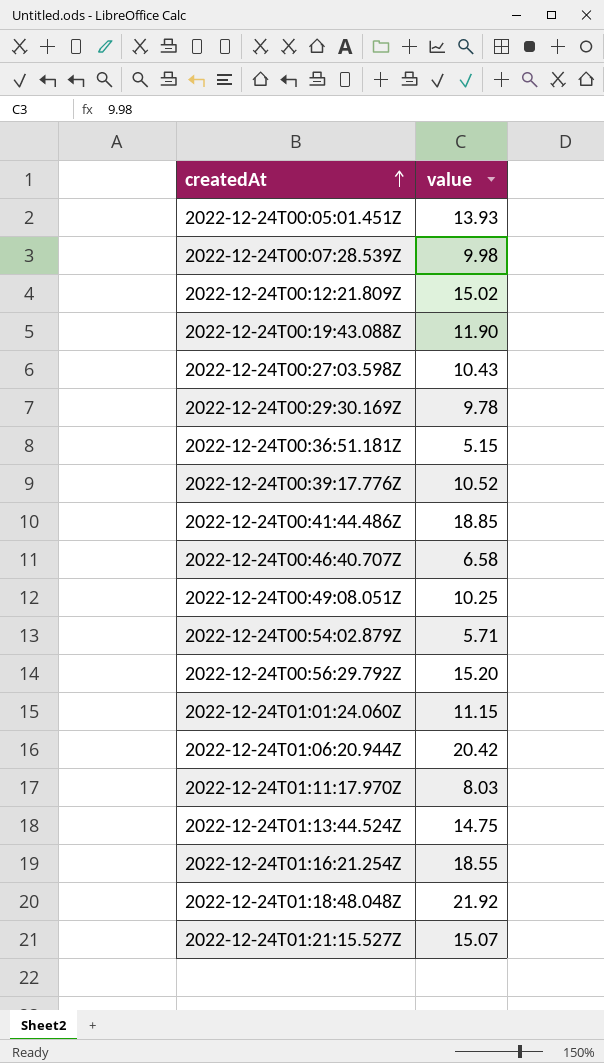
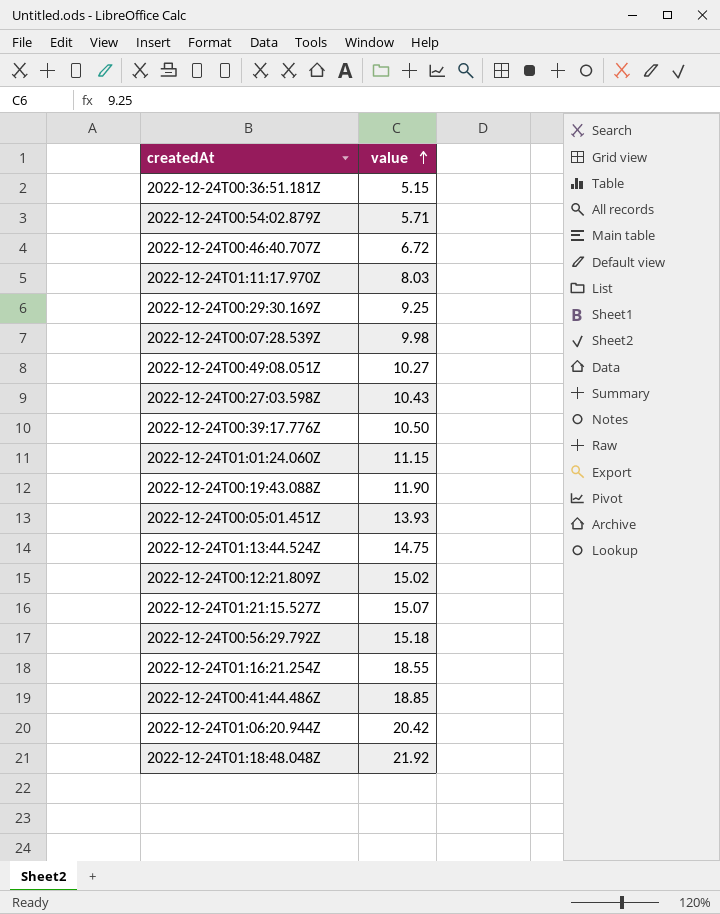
row order: createdAt ascending -> value ascending
2022-12-24T00:46:40.707Z | value: 6.58 -> 6.72
2022-12-24T00:29:30.169Z | value: 9.78 -> 9.25
2022-12-24T00:49:08.051Z | value: 10.25 -> 10.27
2022-12-24T00:39:17.776Z | value: 10.52 -> 10.50
2022-12-24T00:56:29.792Z | value: 15.20 -> 15.18

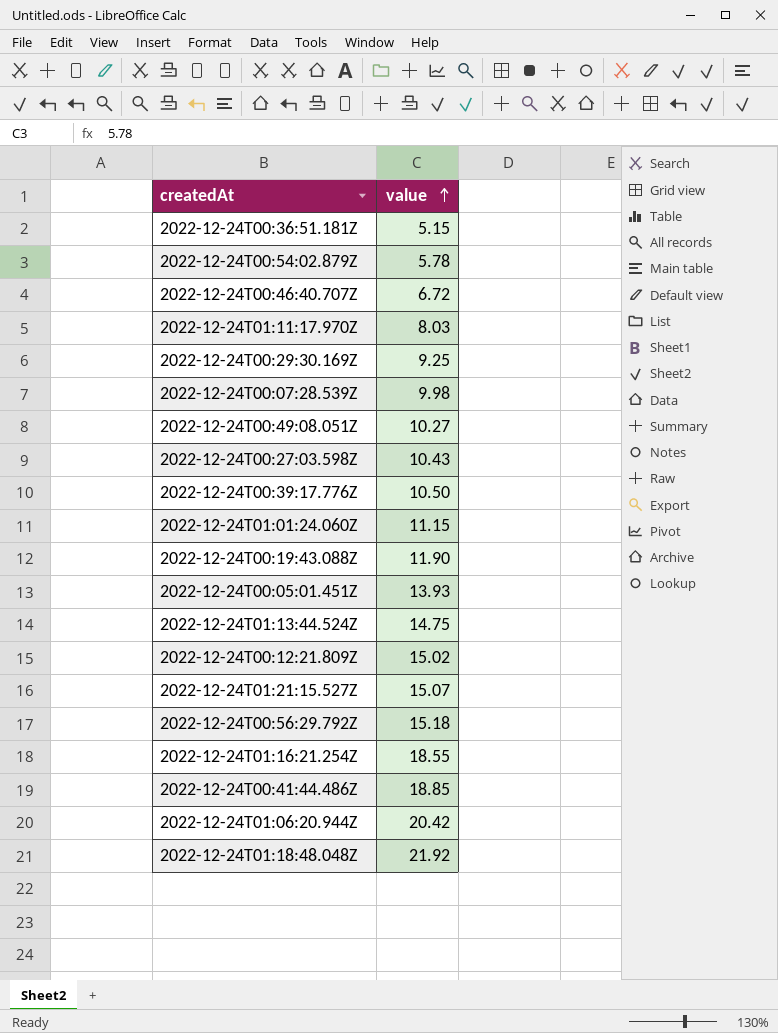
2022-12-24T00:54:02.879Z | value: 5.71 -> 5.78

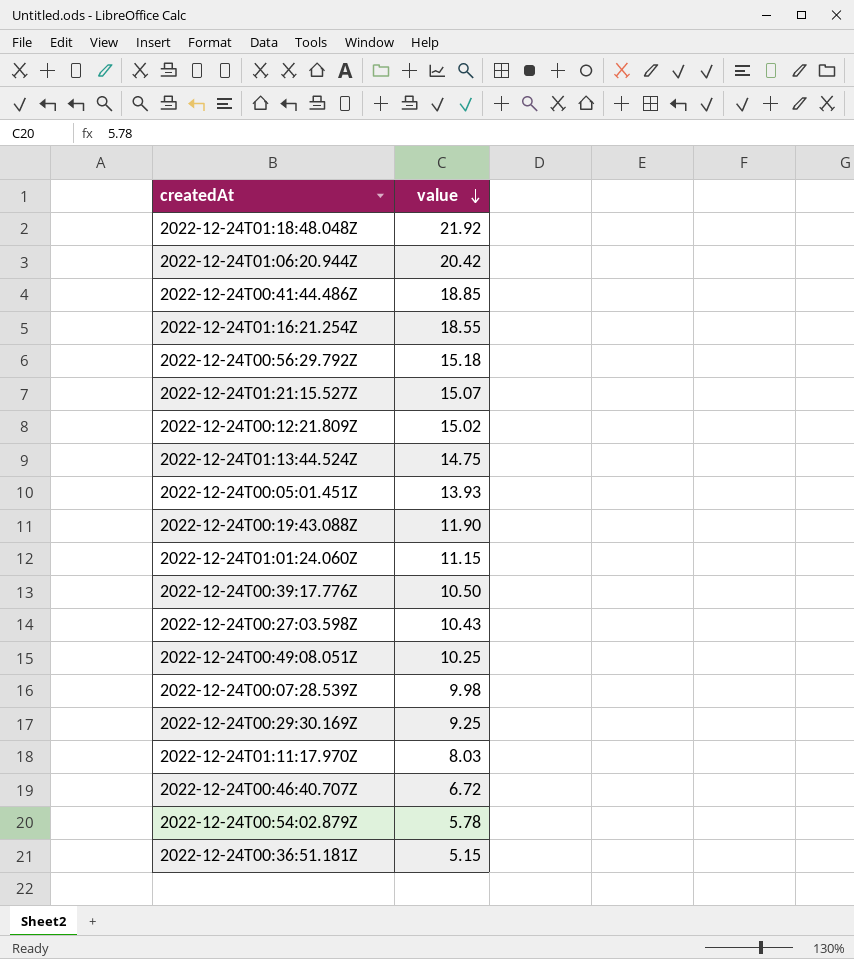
row order: value ascending -> value descending
2022-12-24T00:49:08.051Z | value: 10.27 -> 10.25

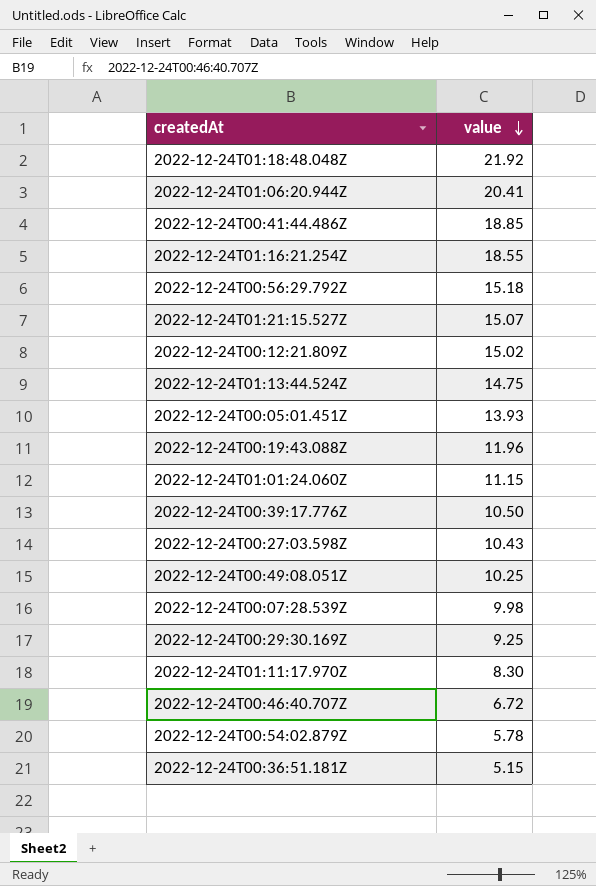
2022-12-24T01:06:20.944Z | value: 20.42 -> 20.41
2022-12-24T00:19:43.088Z | value: 11.90 -> 11.96
2022-12-24T01:11:17.970Z | value: 8.03 -> 8.30

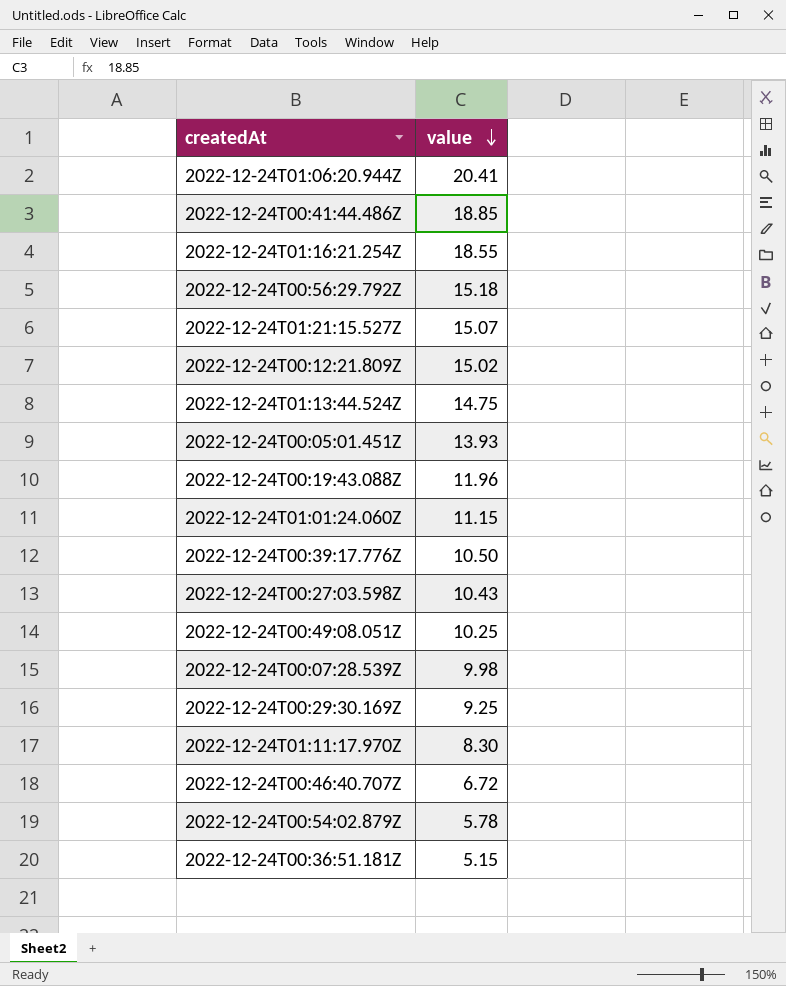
row 2022-12-24T01:18:48.048Z: 21.92 -> none

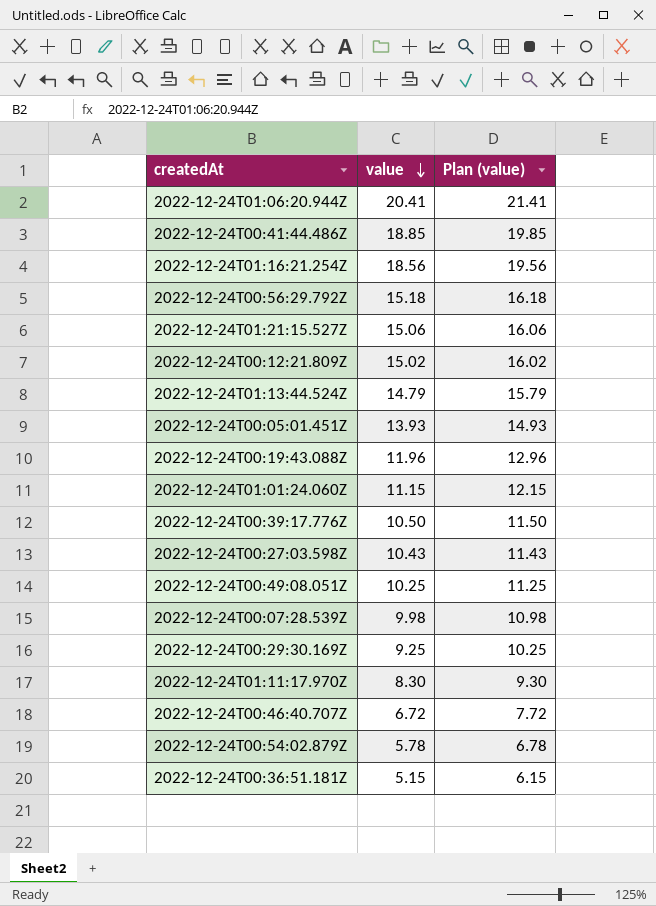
column Plan (value) | formula: none -> [value] + 1
2022-12-24T01:16:21.254Z | value: 18.55 -> 18.56
2022-12-24T01:21:15.527Z | value: 15.07 -> 15.06
2022-12-24T01:13:44.524Z | value: 14.75 -> 14.79

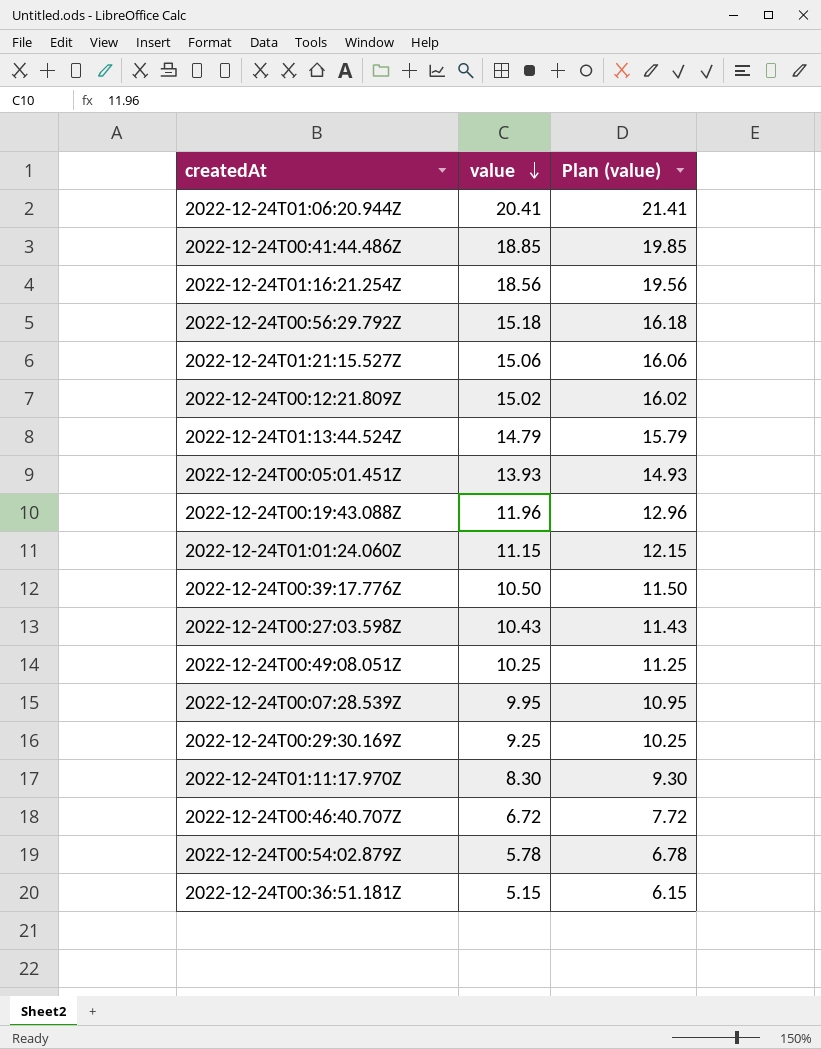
2022-12-24T00:07:28.539Z | value: 9.98 -> 9.95
2022-12-24T00:07:28.539Z | Plan (value): 10.98 -> 10.95

